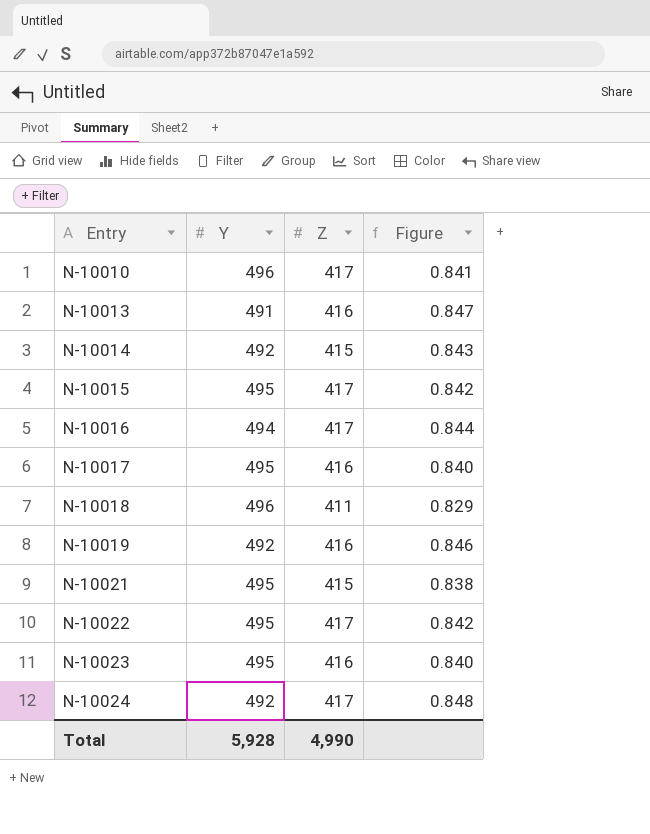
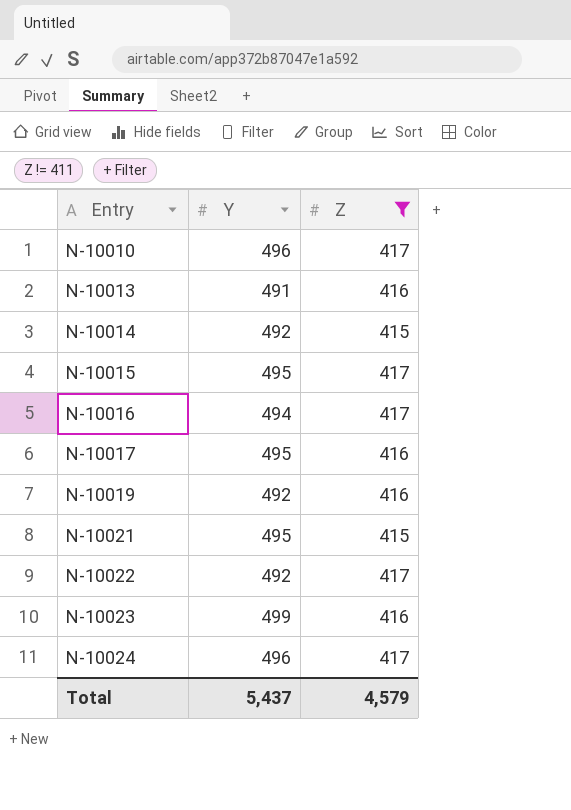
filter: none -> Z != 411
column Figure | formula: [Z] / [Y] -> none
N-10022 | Y: 495 -> 492
N-10023 | Y: 495 -> 499
N-10024 | Y: 492 -> 496
Total | Y: 5,928 -> 5,437
Total | Z: 4,990 -> 4,579

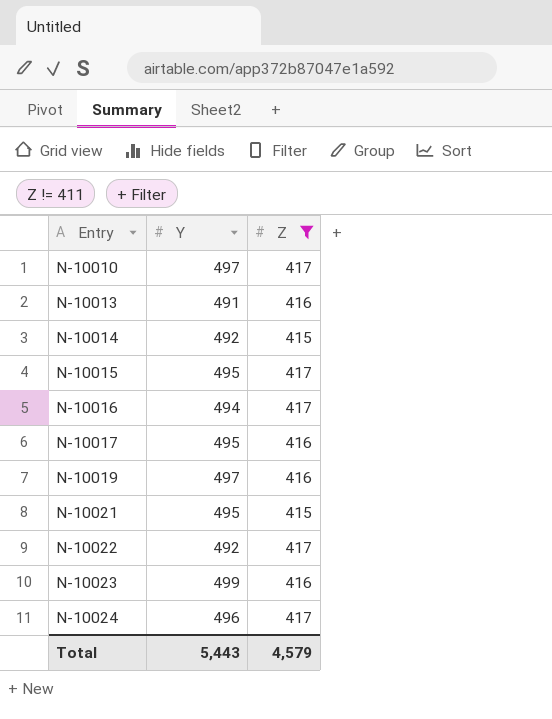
N-10010 | Y: 496 -> 497
N-10019 | Y: 492 -> 497
Total | Y: 5,437 -> 5,443

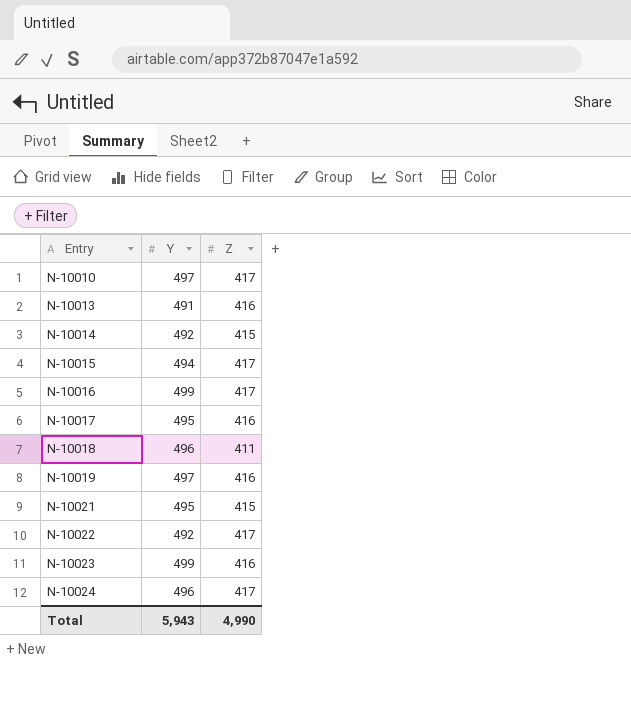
filter: Z != 411 -> none
N-10015 | Y: 495 -> 494
N-10016 | Y: 494 -> 499
Total | Y: 5,443 -> 5,943
Total | Z: 4,579 -> 4,990

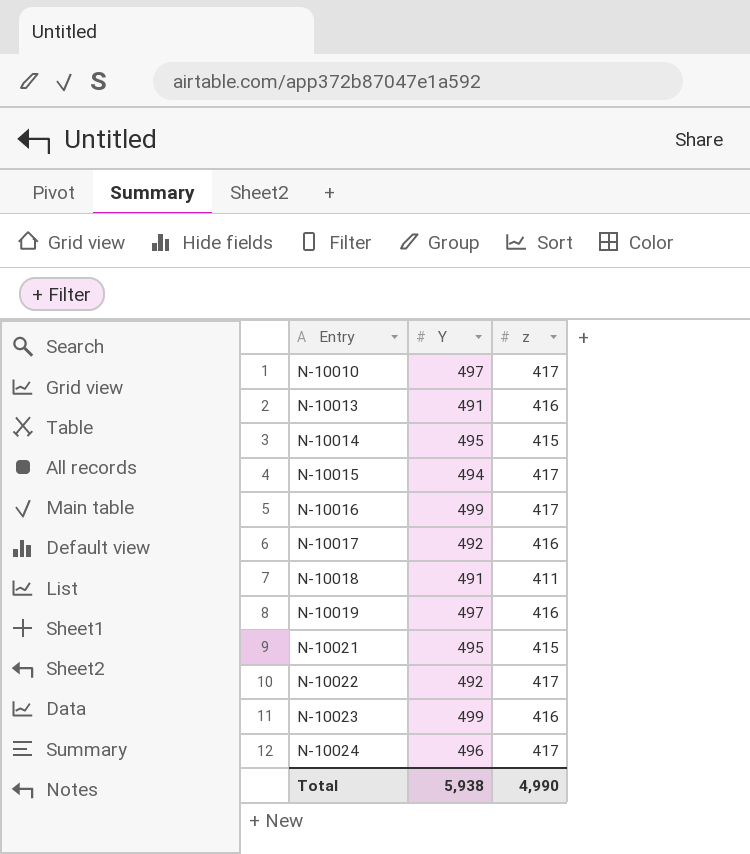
column name: Z -> z
N-10014 | Y: 492 -> 495
N-10017 | Y: 495 -> 492
N-10018 | Y: 496 -> 491
Total | Y: 5,943 -> 5,938

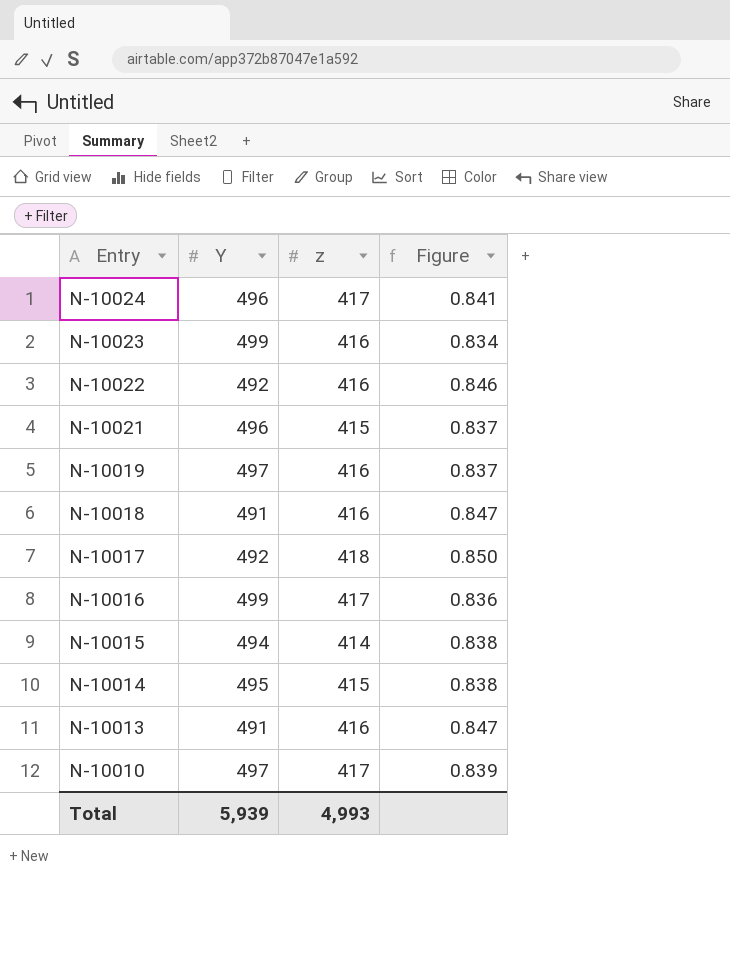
row order: Entry ascending -> Entry descending
column Figure | formula: none -> [z] / [Y]
N-10022 | z: 417 -> 416
N-10021 | Y: 495 -> 496
N-10018 | z: 411 -> 416
N-10017 | z: 416 -> 418
N-10015 | z: 417 -> 414
Total | Y: 5,938 -> 5,939
Total | z: 4,990 -> 4,993

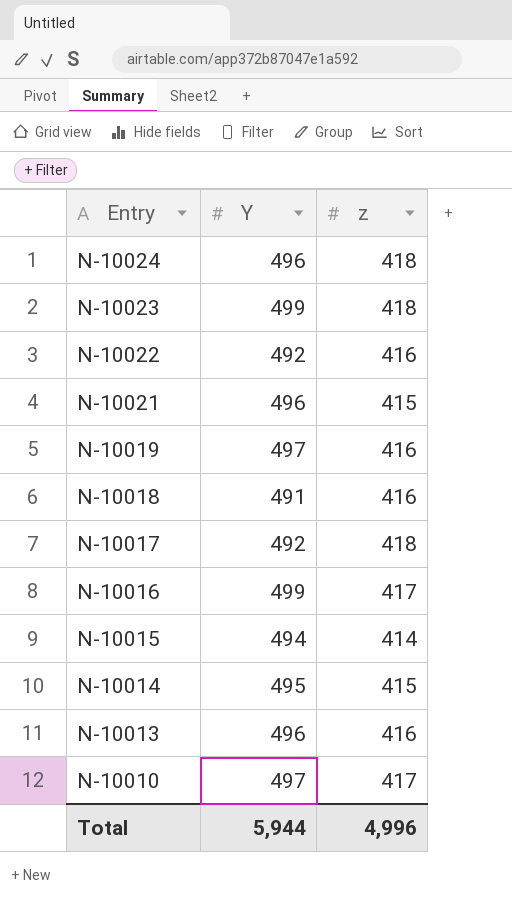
column Figure | formula: [z] / [Y] -> none
N-10024 | z: 417 -> 418
N-10023 | z: 416 -> 418
N-10013 | Y: 491 -> 496
Total | Y: 5,939 -> 5,944
Total | z: 4,993 -> 4,996

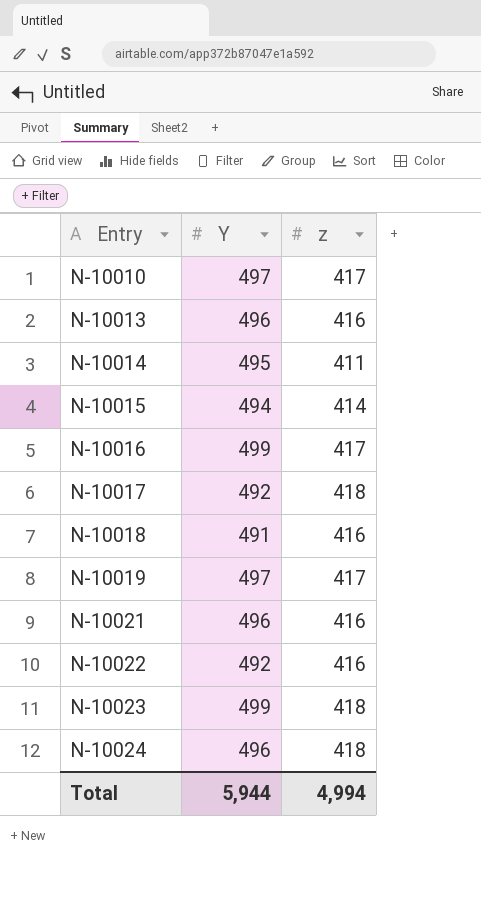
row order: Entry descending -> Entry ascending
N-10014 | z: 415 -> 411
N-10019 | z: 416 -> 417
N-10021 | z: 415 -> 416
Total | z: 4,996 -> 4,994

